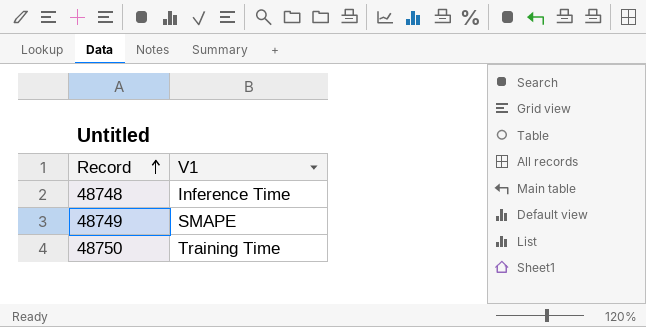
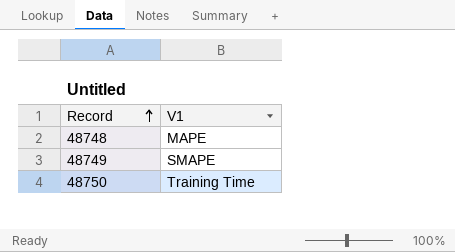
48748 | V1: Inference Time -> MAPE

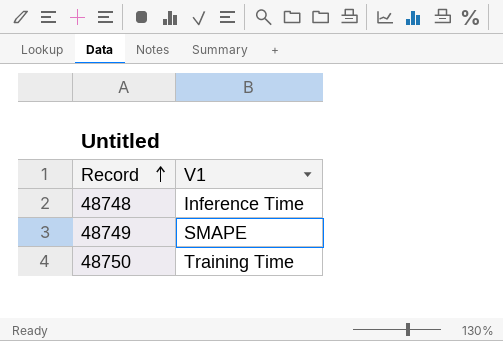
48748 | V1: MAPE -> Inference Time

